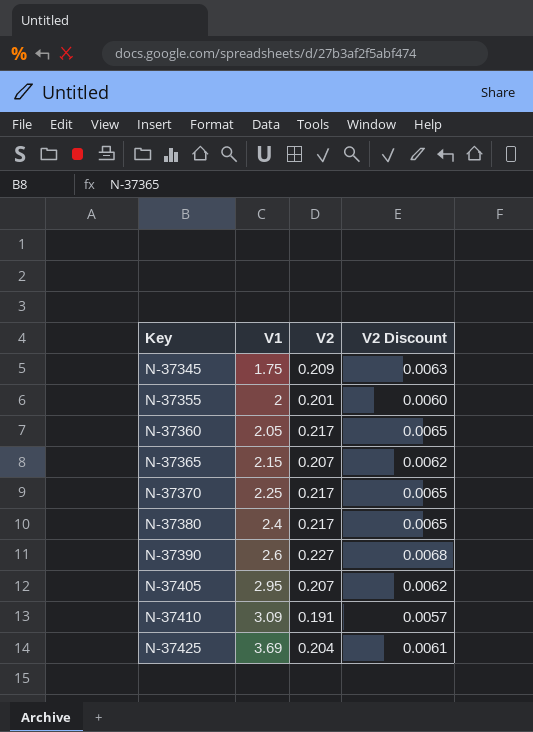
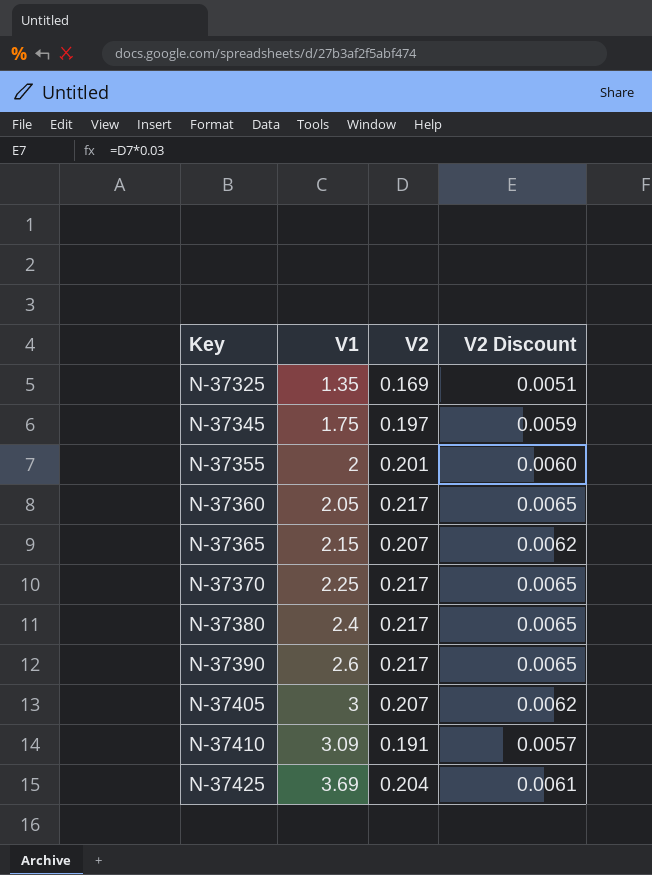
row N-37325: none -> 1.35 | 0.169 | 0.0051
N-37345 | V2: 0.209 -> 0.197
N-37345 | V2 Discount: 0.0063 -> 0.0059
N-37390 | V2: 0.227 -> 0.217
N-37390 | V2 Discount: 0.0068 -> 0.0065
N-37405 | V1: 2.95 -> 3

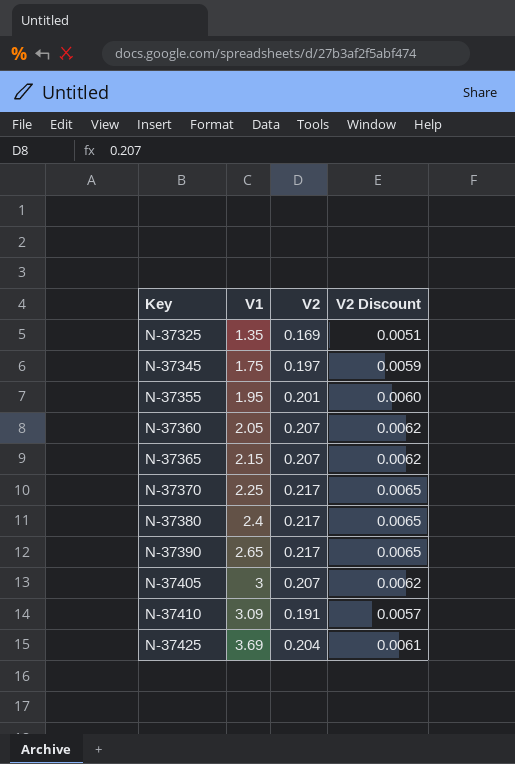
N-37355 | V1: 2 -> 1.95
N-37360 | V2: 0.217 -> 0.207
N-37360 | V2 Discount: 0.0065 -> 0.0062
N-37390 | V1: 2.6 -> 2.65

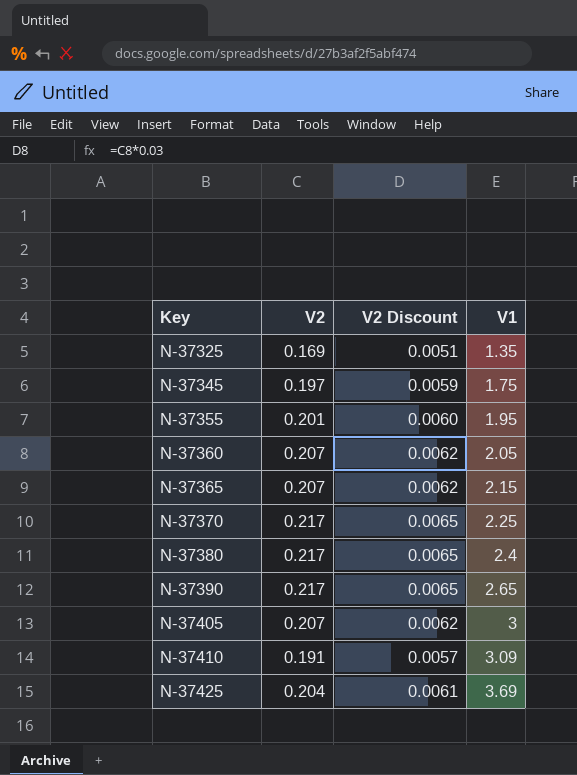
column V1 | position: 2 -> 4

